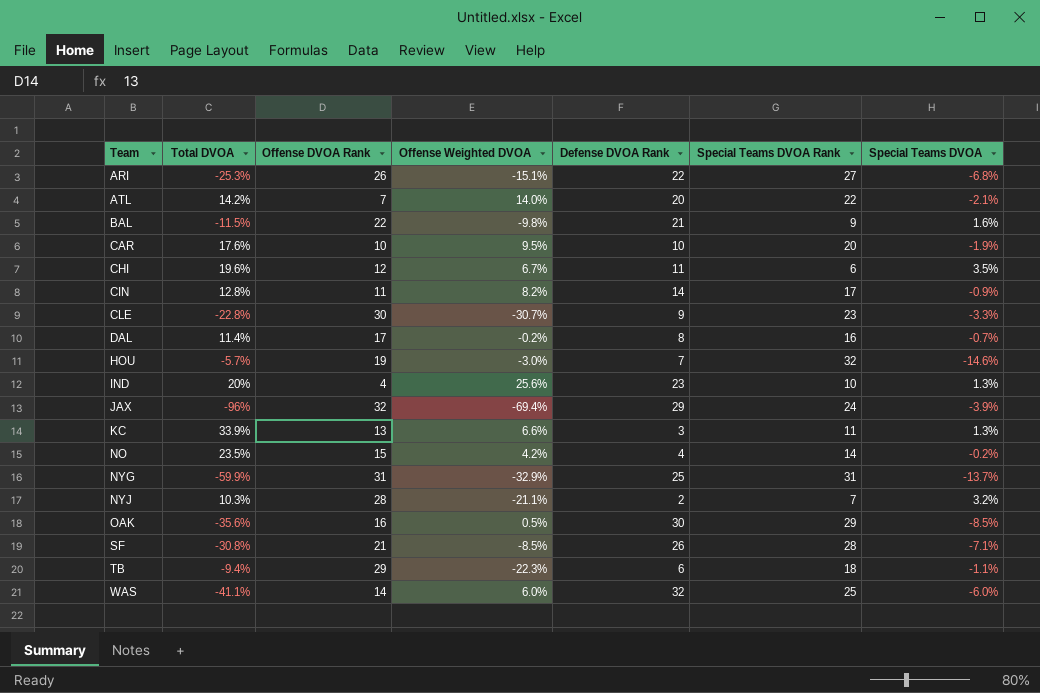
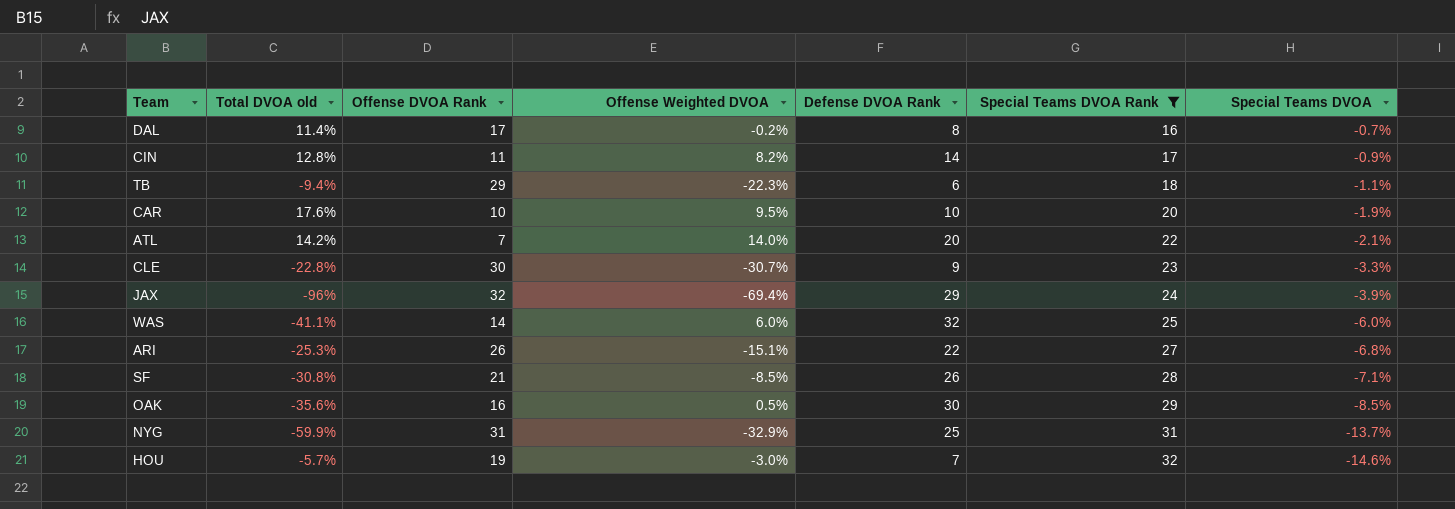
filter: none -> Special Teams DVOA Rank >= 16
row order: Team ascending -> Special Teams DVOA Rank ascending
column name: Total DVOA -> Total DVOA old

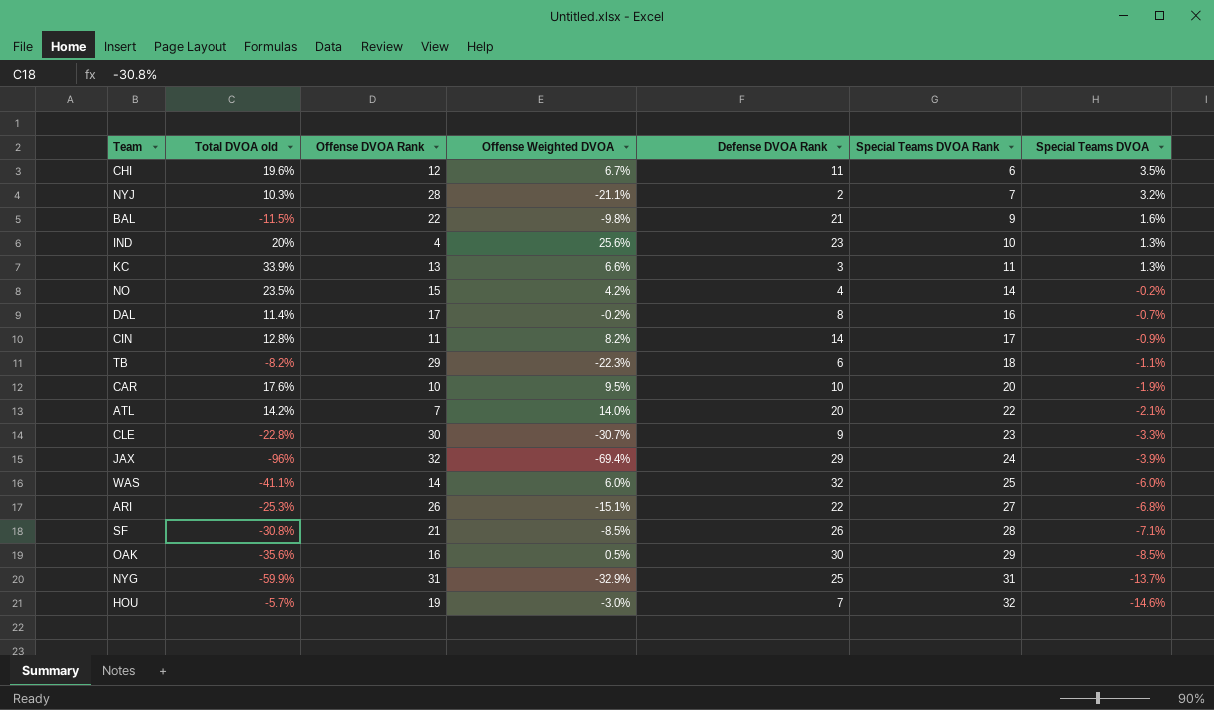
filter: Special Teams DVOA Rank >= 16 -> none
TB | Total DVOA old: -9.4% -> -8.2%

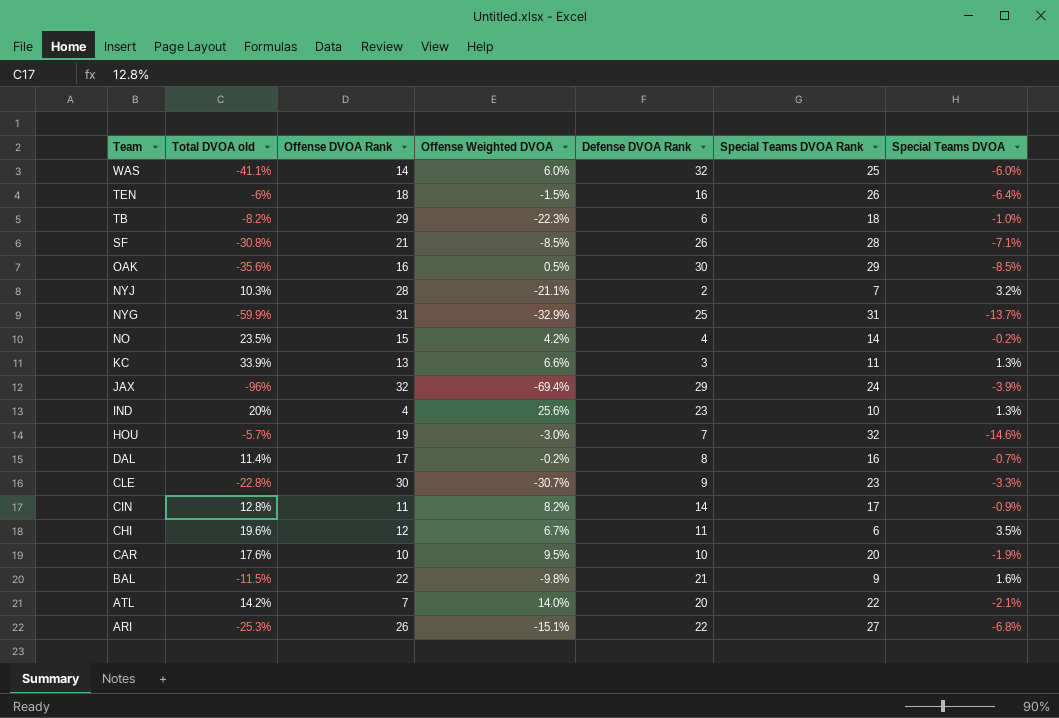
row order: Special Teams DVOA Rank ascending -> Team descending
row TEN: none -> -6% | 18 | -1.5% | 16 | 26 | -6.4%
TB | Special Teams DVOA: -1.1% -> -1.0%

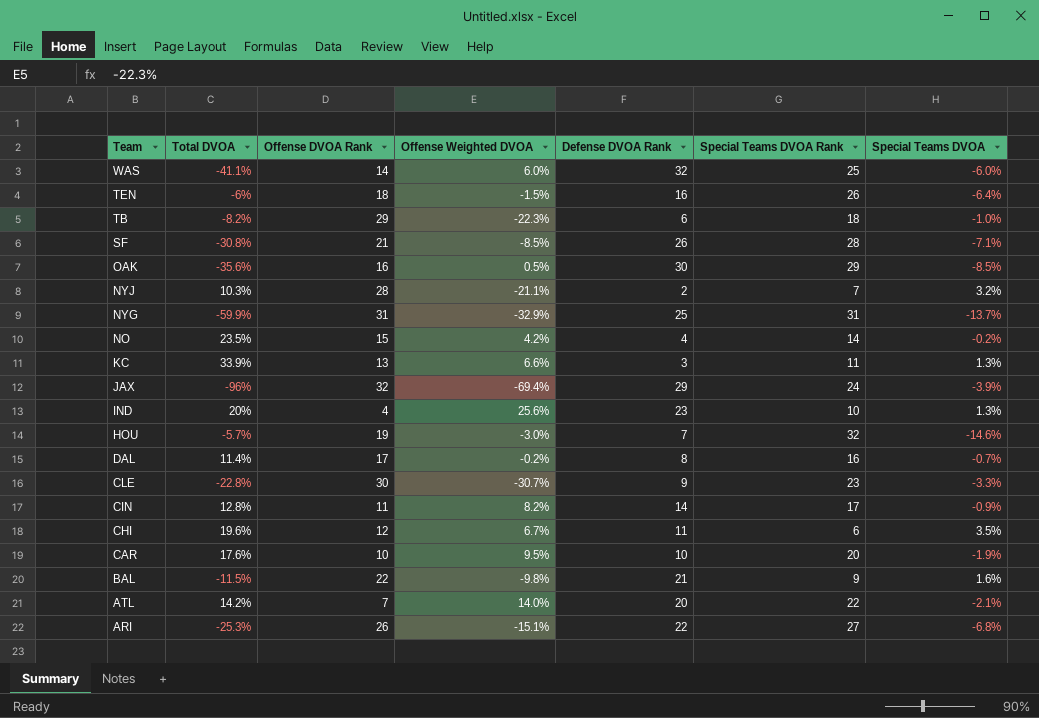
column name: Total DVOA old -> Total DVOA

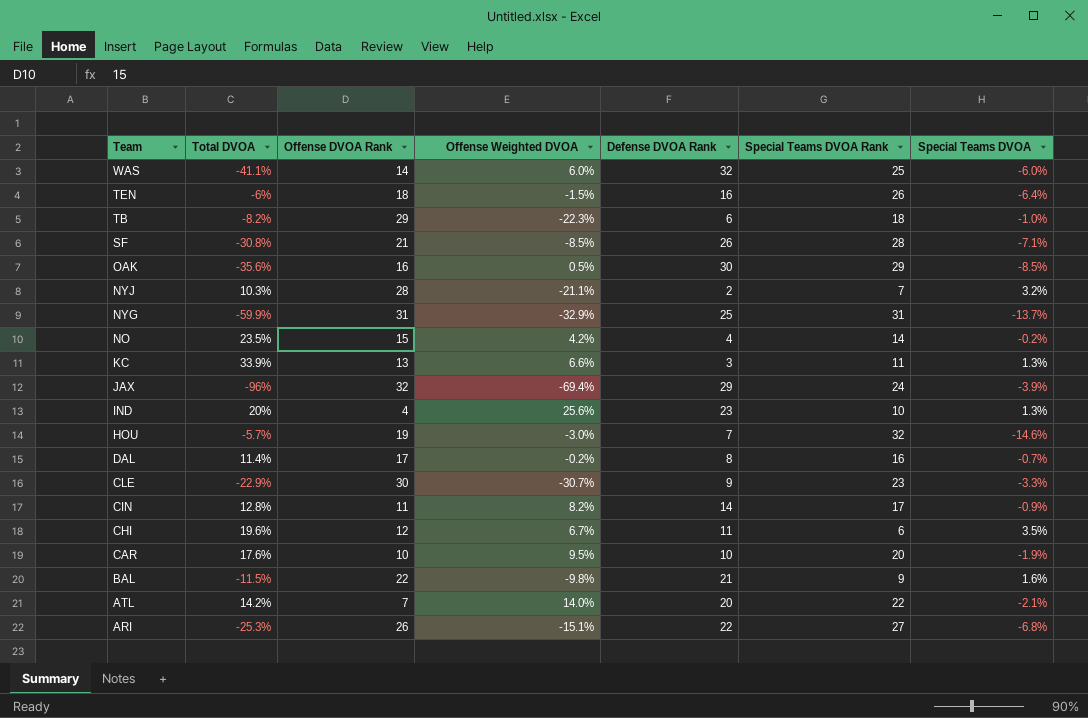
CLE | Total DVOA: -22.8% -> -22.9%

